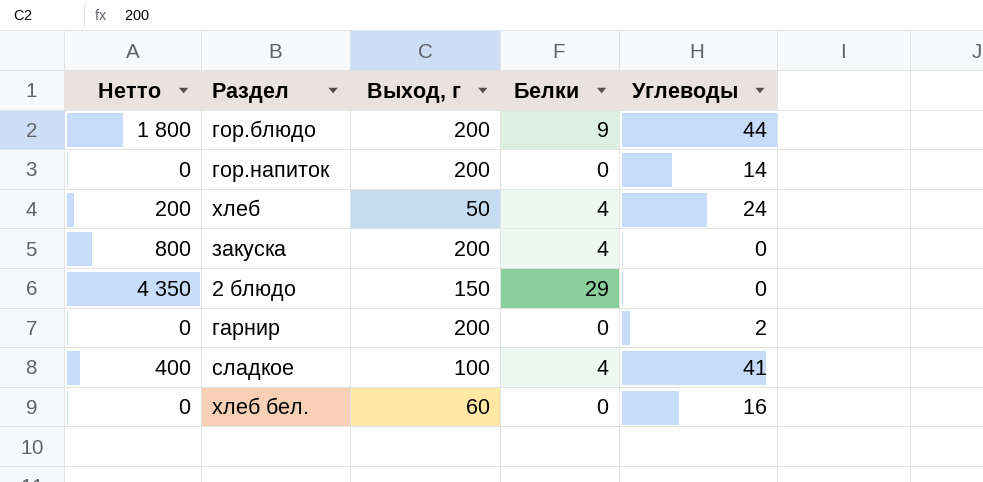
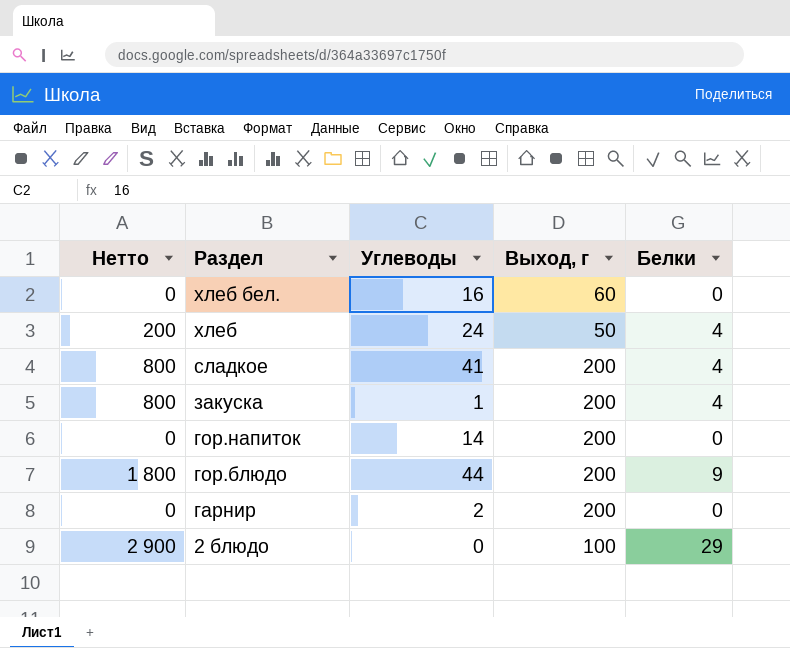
row order: none -> Раздел descending
column Углеводы | position: 5 -> 3
сладкое | Нетто: 400 -> 800
сладкое | Выход, г: 100 -> 200
закуска | Углеводы: 0 -> 1
2 блюдо | Нетто: 4 350 -> 2 900
2 блюдо | Выход, г: 150 -> 100

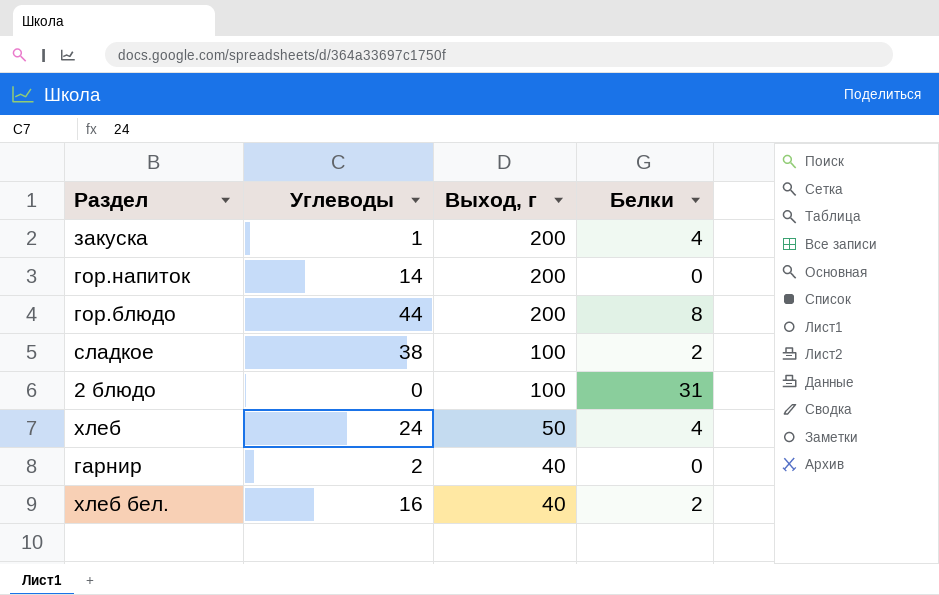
row order: Раздел descending -> Выход, г descending
column Нетто | formula: [Выход, г] * [Белки] -> none
гор.блюдо | Белки: 9 -> 8
сладкое | Углеводы: 41 -> 38
сладкое | Выход, г: 200 -> 100
сладкое | Белки: 4 -> 2
2 блюдо | Белки: 29 -> 31
гарнир | Выход, г: 200 -> 40
хлеб бел. | Выход, г: 60 -> 40
хлеб бел. | Белки: 0 -> 2

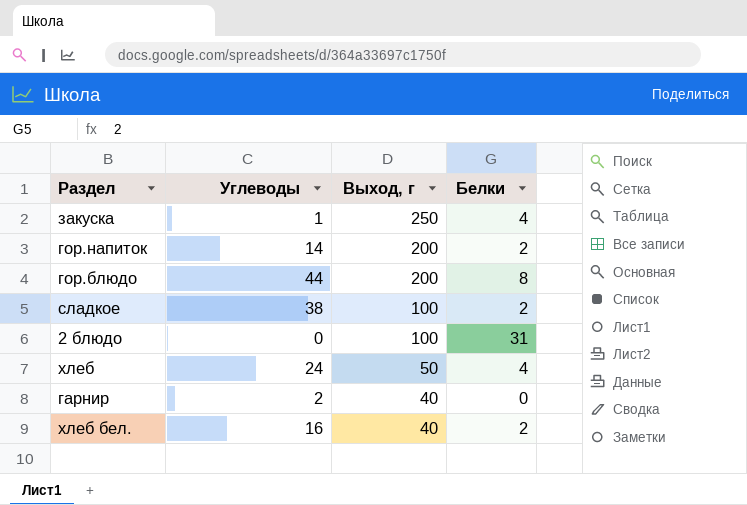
закуска | Выход, г: 200 -> 250
гор.напиток | Белки: 0 -> 2

